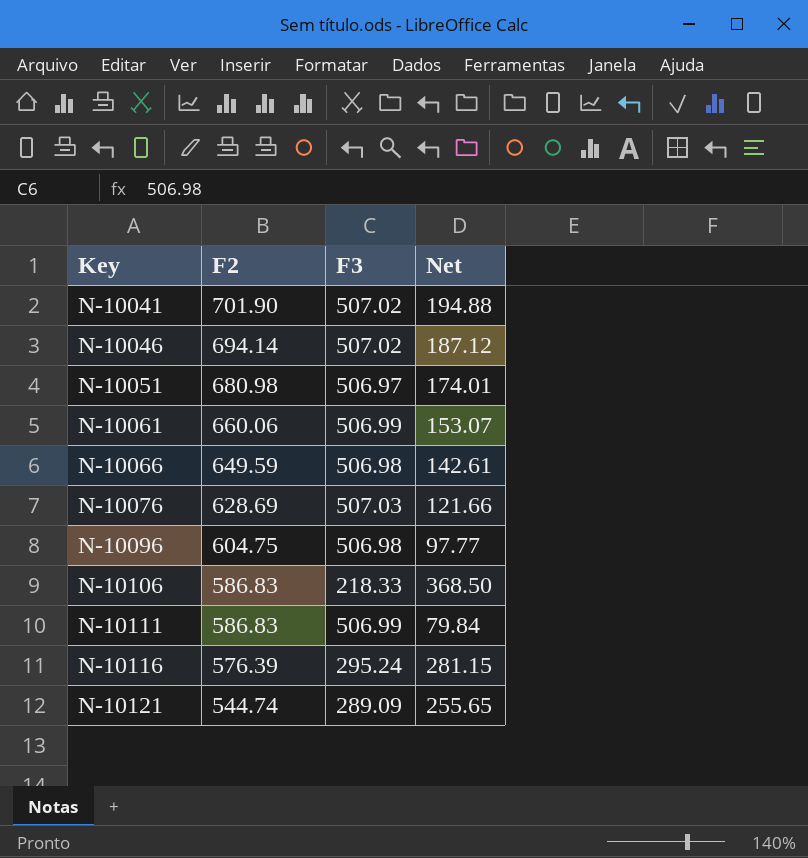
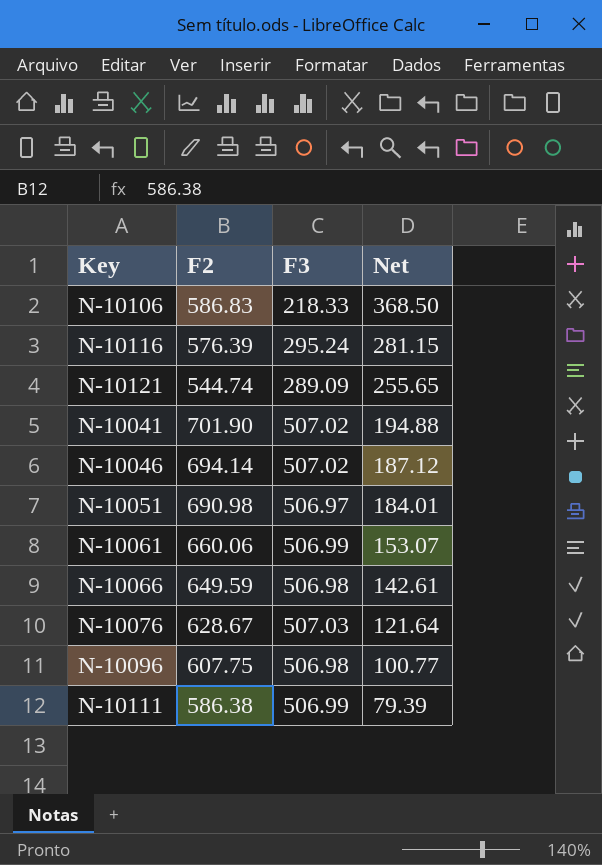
row order: Key ascending -> Net descending
N-10051 | F2: 680.98 -> 690.98
N-10051 | Net: 174.01 -> 184.01
N-10076 | F2: 628.69 -> 628.67
N-10076 | Net: 121.66 -> 121.64
N-10096 | F2: 604.75 -> 607.75
N-10096 | Net: 97.77 -> 100.77
N-10111 | F2: 586.83 -> 586.38
N-10111 | Net: 79.84 -> 79.39

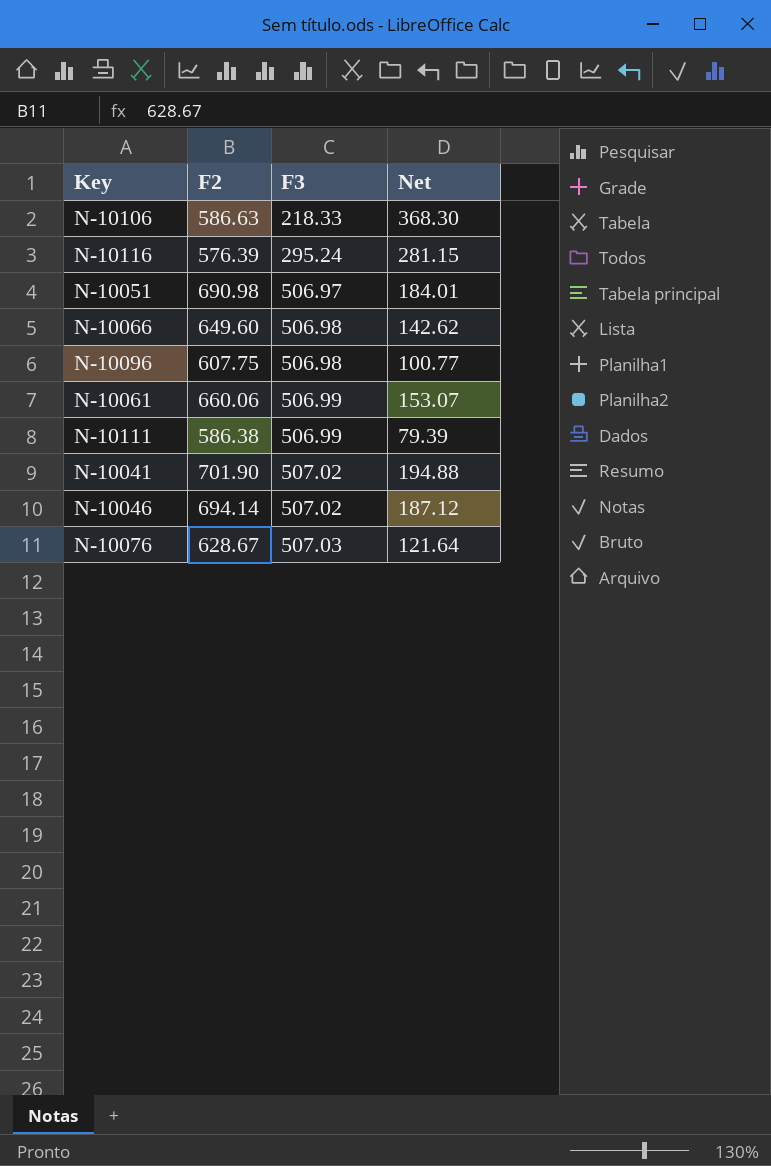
row order: Net descending -> F3 ascending
row N-10121: 544.74 | 289.09 | 255.65 -> none
N-10106 | F2: 586.83 -> 586.63
N-10106 | Net: 368.50 -> 368.30
N-10066 | F2: 649.59 -> 649.60
N-10066 | Net: 142.61 -> 142.62

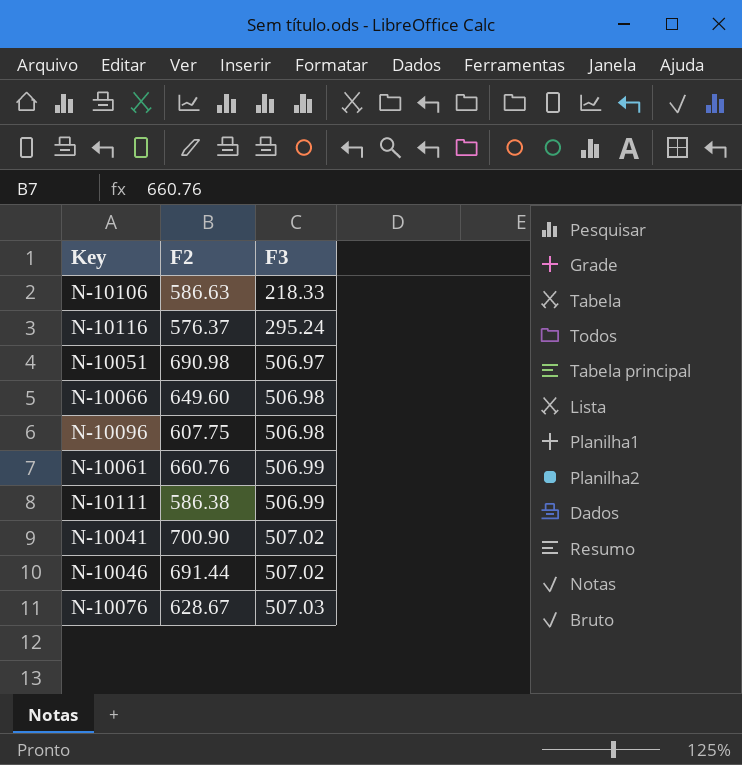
column Net | formula: [F2] - [F3] -> none
N-10116 | F2: 576.39 -> 576.37
N-10061 | F2: 660.06 -> 660.76
N-10041 | F2: 701.90 -> 700.90
N-10046 | F2: 694.14 -> 691.44

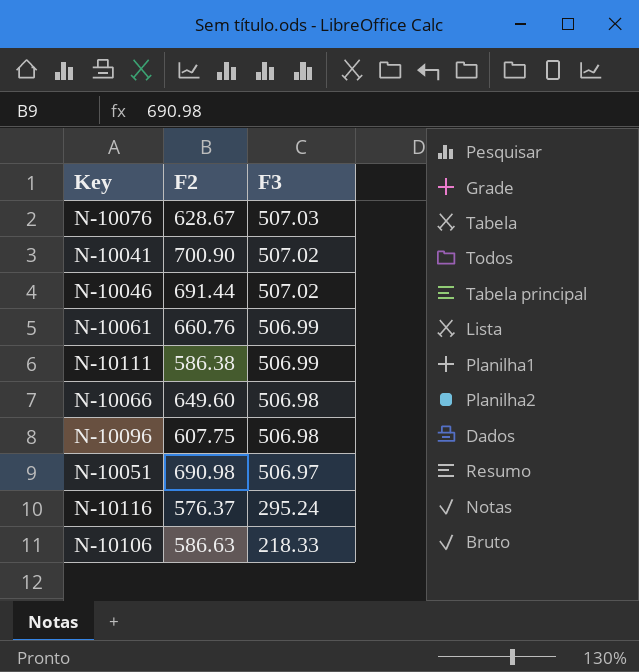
row order: F3 ascending -> F3 descending

